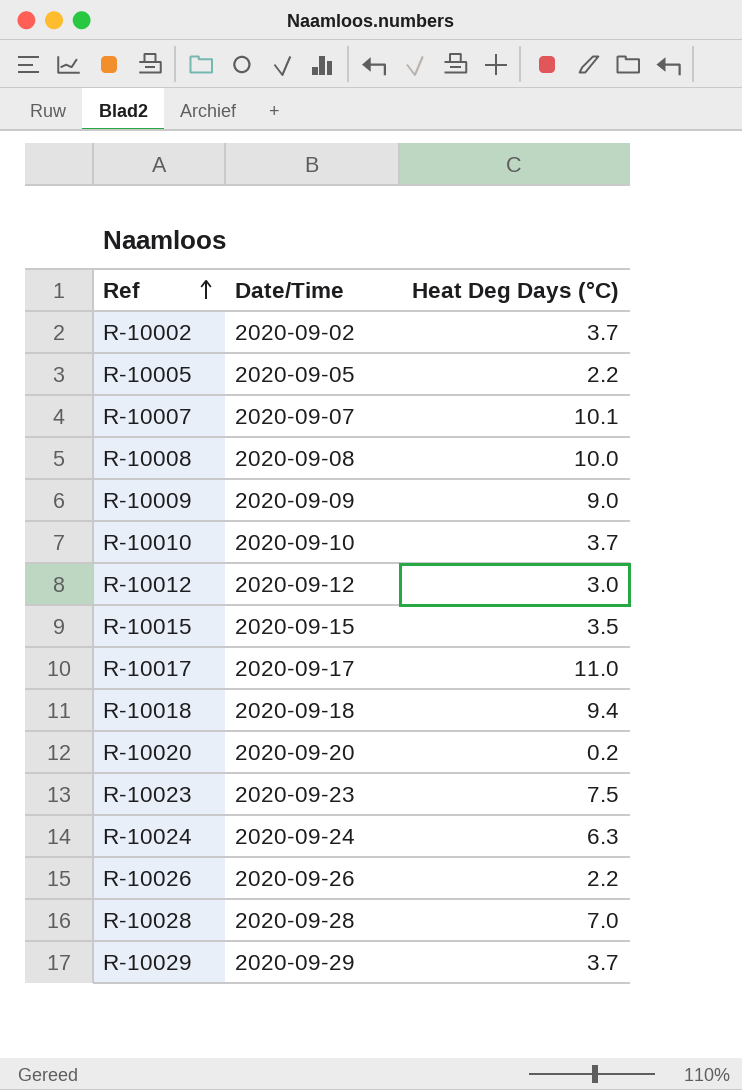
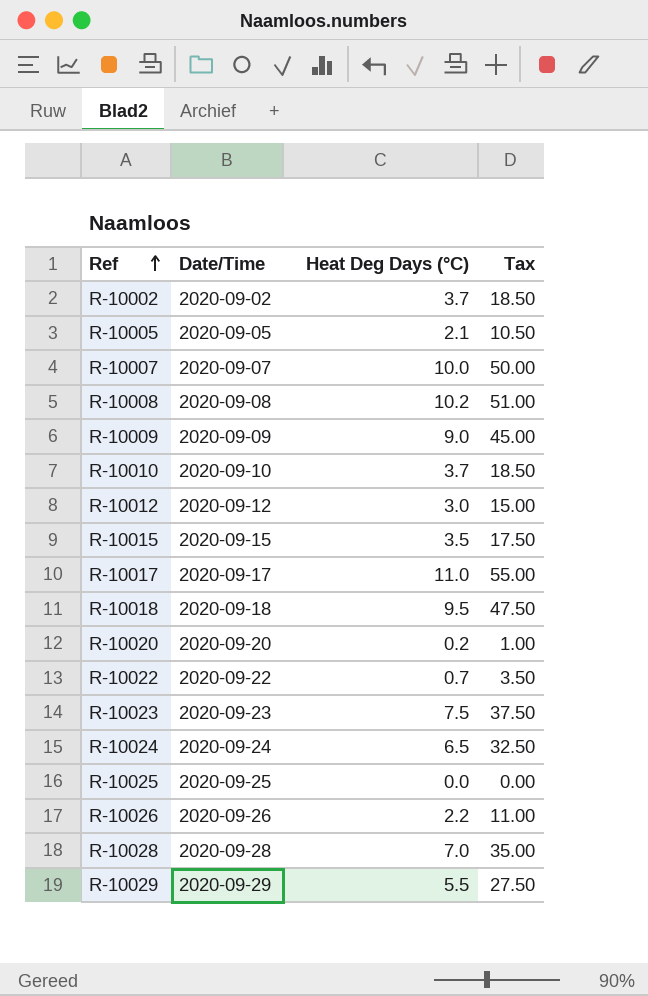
column Tax | formula: none -> [Heat Deg Days (°C)] * 5
R-10005 | Heat Deg Days (°C): 2.2 -> 2.1
R-10007 | Heat Deg Days (°C): 10.1 -> 10.0
R-10008 | Heat Deg Days (°C): 10.0 -> 10.2
R-10018 | Heat Deg Days (°C): 9.4 -> 9.5
row R-10022: none -> 2020-09-22 | 0.7 | 3.50
R-10024 | Heat Deg Days (°C): 6.3 -> 6.5
row R-10025: none -> 2020-09-25 | 0.0 | 0.00
R-10029 | Heat Deg Days (°C): 3.7 -> 5.5

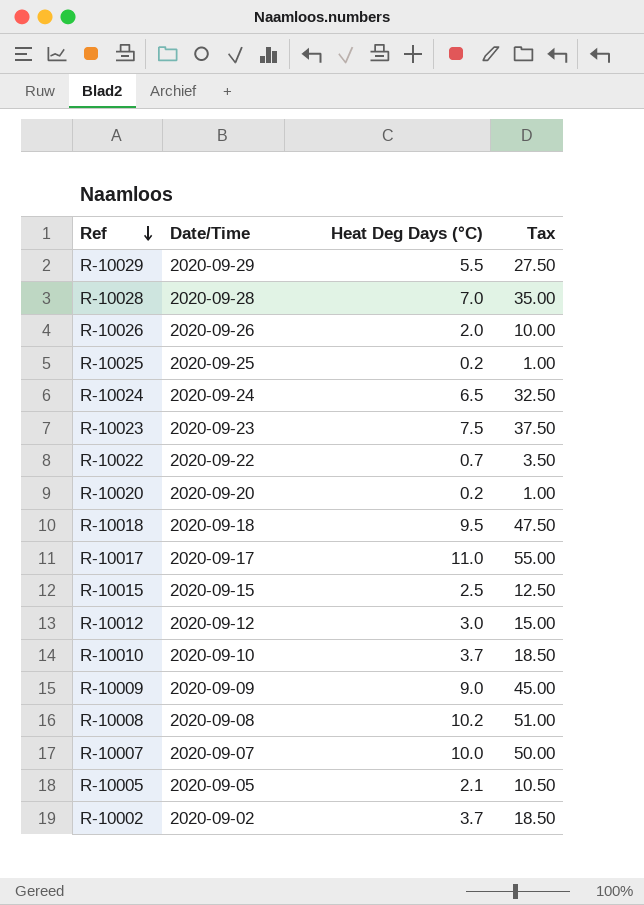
row order: Ref ascending -> Ref descending
R-10026 | Heat Deg Days (°C): 2.2 -> 2.0
R-10026 | Tax: 11.00 -> 10.00
R-10025 | Heat Deg Days (°C): 0.0 -> 0.2
R-10025 | Tax: 0.00 -> 1.00
R-10015 | Heat Deg Days (°C): 3.5 -> 2.5
R-10015 | Tax: 17.50 -> 12.50

